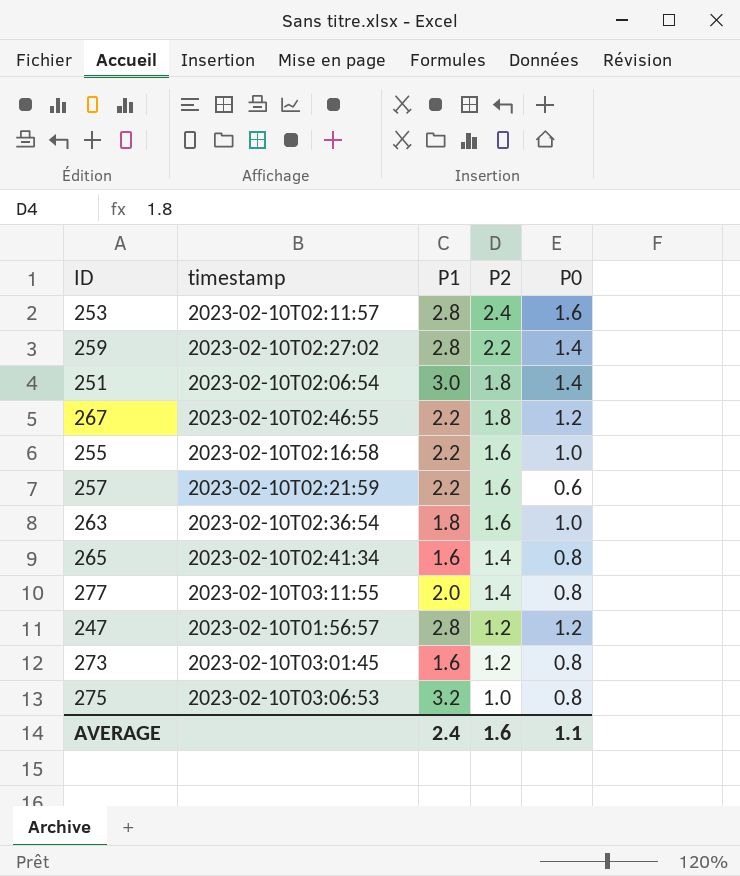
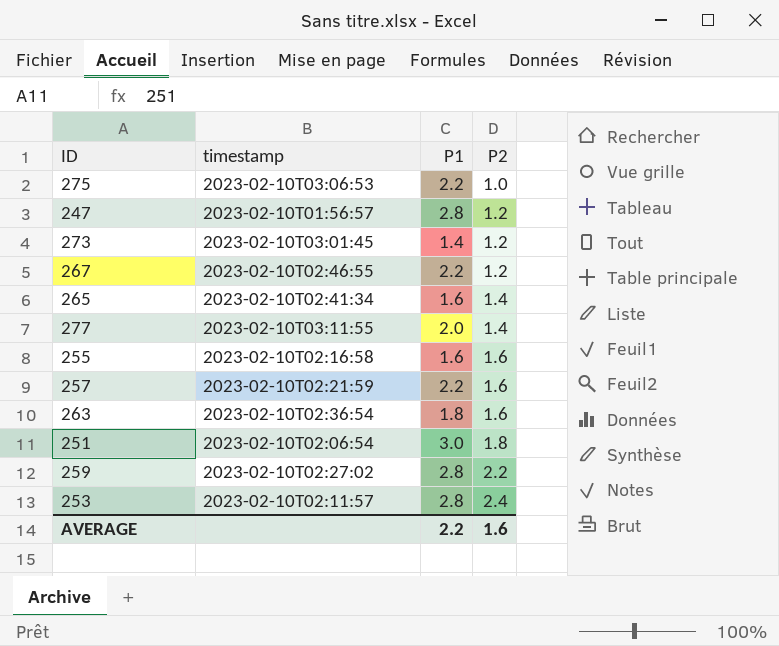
row order: P2 descending -> P2 ascending
column P0 | position: 5 -> none
275 | P1: 3.2 -> 2.2
273 | P1: 1.6 -> 1.4
267 | P2: 1.8 -> 1.2
255 | P1: 2.2 -> 1.6
AVERAGE | P1: 2.4 -> 2.2

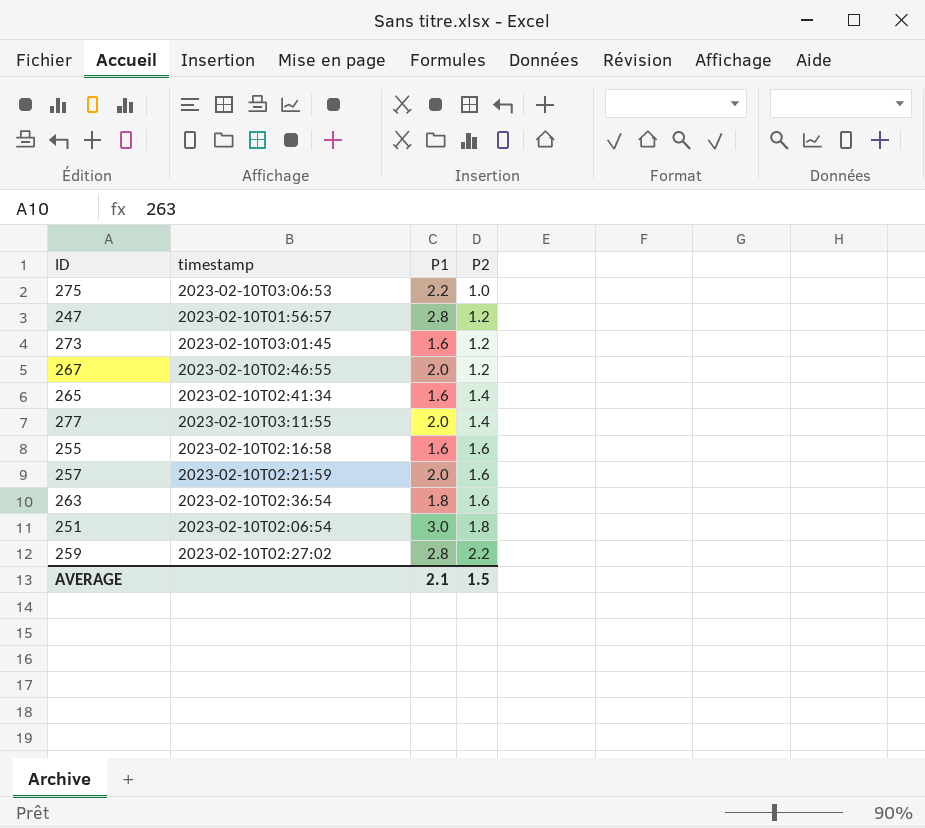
row 253: 2023-02-10T02:11:57 | 2.8 | 2.4 -> none
273 | P1: 1.4 -> 1.6
267 | P1: 2.2 -> 2.0
257 | P1: 2.2 -> 2.0
AVERAGE | P1: 2.2 -> 2.1
AVERAGE | P2: 1.6 -> 1.5

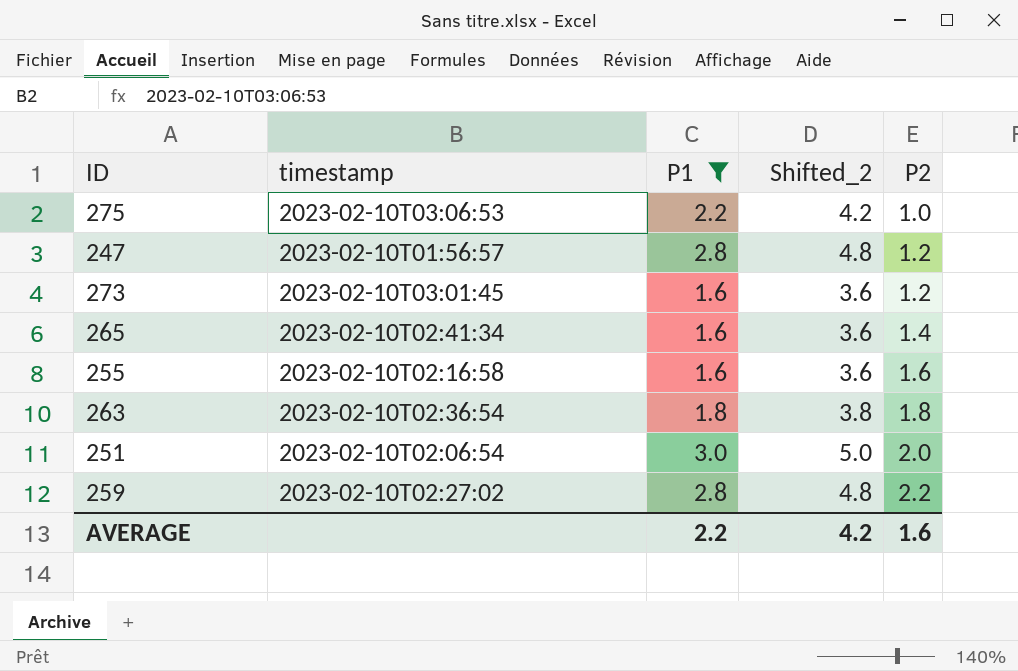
filter: none -> P1 != 2.0
column Shifted_2 | formula: none -> [P1] + 2
263 | P2: 1.6 -> 1.8
251 | P2: 1.8 -> 2.0
AVERAGE | P1: 2.1 -> 2.2
AVERAGE | P2: 1.5 -> 1.6

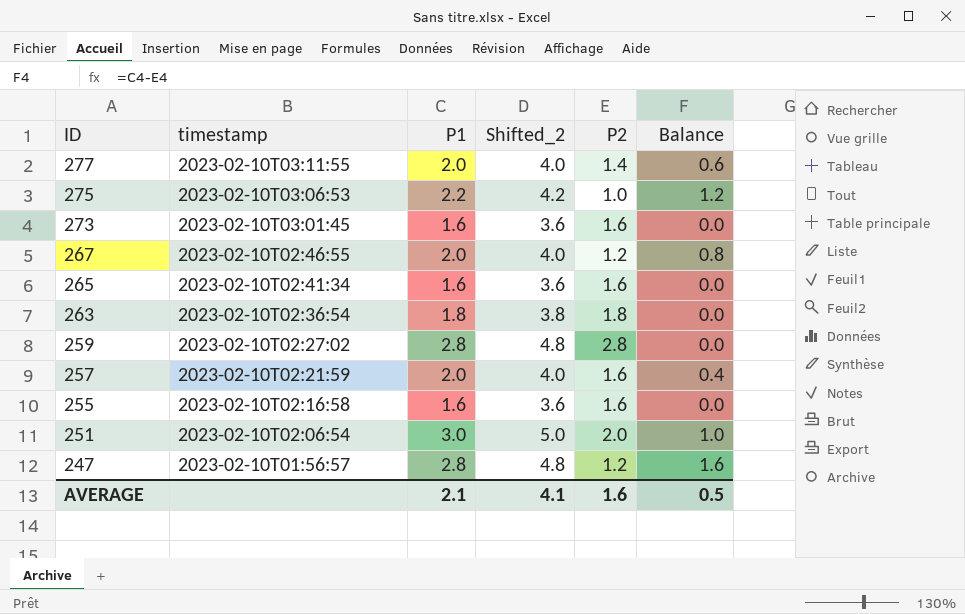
filter: P1 != 2.0 -> none
row order: P2 ascending -> ID descending
column Balance | formula: none -> [P1] - [P2]
273 | P2: 1.2 -> 1.6
265 | P2: 1.4 -> 1.6
259 | P2: 2.2 -> 2.8
AVERAGE | P1: 2.2 -> 2.1
AVERAGE | Shifted_2: 4.2 -> 4.1

